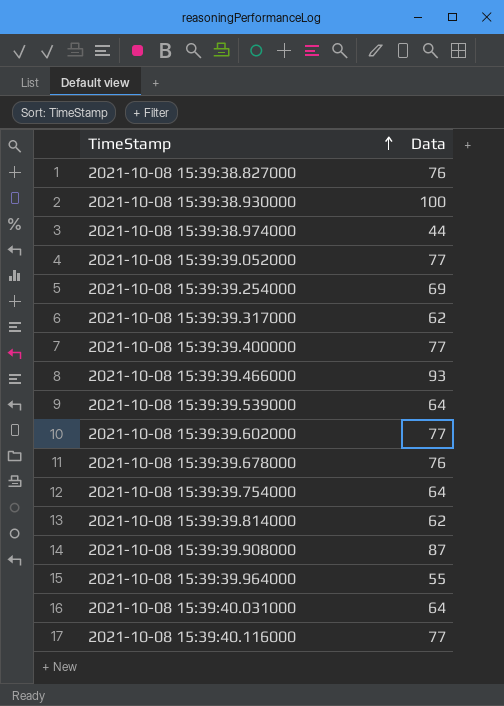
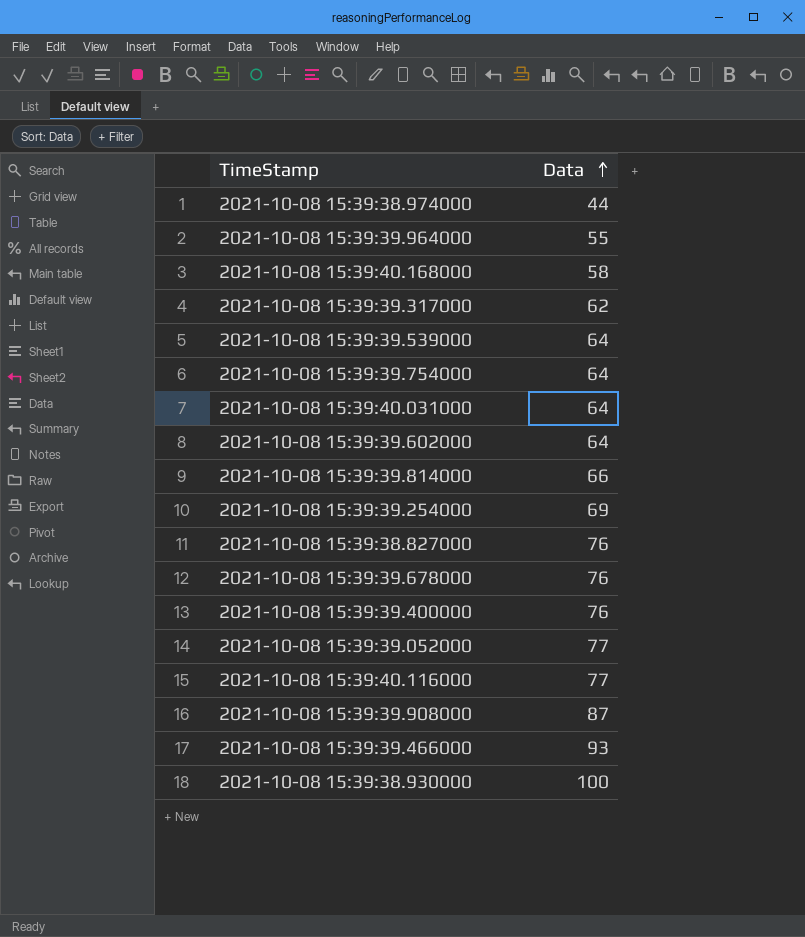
row order: TimeStamp ascending -> Data ascending
row 2021-10-08 15:39:40.168000: none -> 58
2021-10-08 15:39:39.602000 | Data: 77 -> 64
2021-10-08 15:39:39.814000 | Data: 62 -> 66
2021-10-08 15:39:39.400000 | Data: 77 -> 76

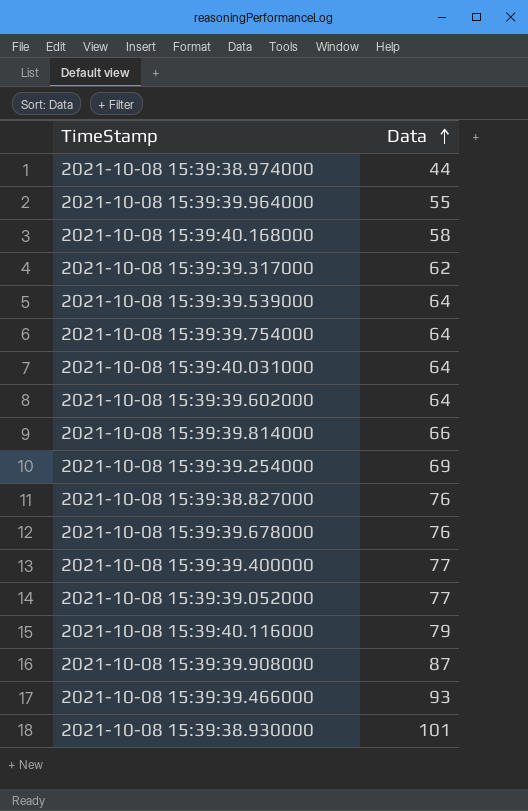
2021-10-08 15:39:39.400000 | Data: 76 -> 77
2021-10-08 15:39:40.116000 | Data: 77 -> 79
2021-10-08 15:39:38.930000 | Data: 100 -> 101

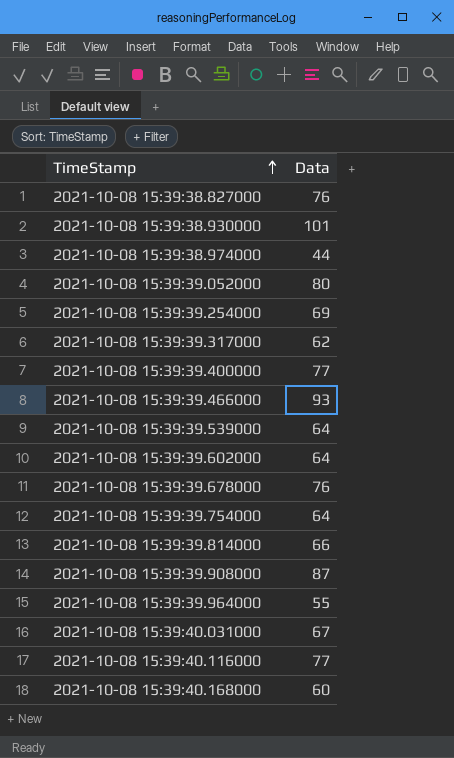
row order: Data ascending -> TimeStamp ascending
2021-10-08 15:39:39.052000 | Data: 77 -> 80
2021-10-08 15:39:40.031000 | Data: 64 -> 67
2021-10-08 15:39:40.116000 | Data: 79 -> 77
2021-10-08 15:39:40.168000 | Data: 58 -> 60

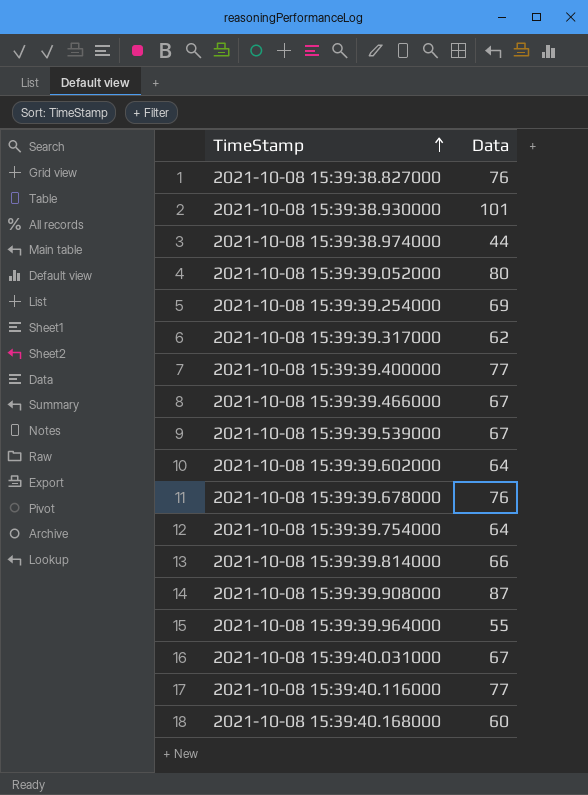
2021-10-08 15:39:39.466000 | Data: 93 -> 67
2021-10-08 15:39:39.539000 | Data: 64 -> 67

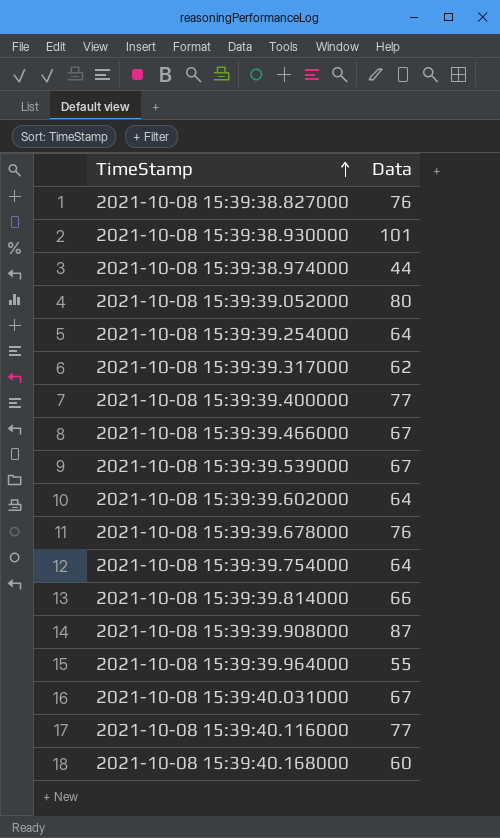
2021-10-08 15:39:39.254000 | Data: 69 -> 64

